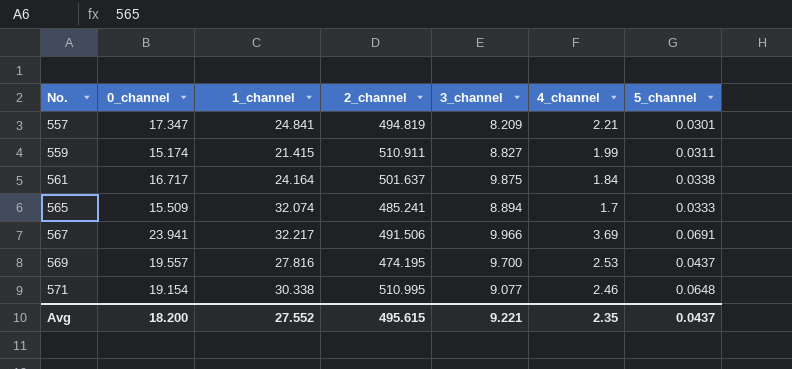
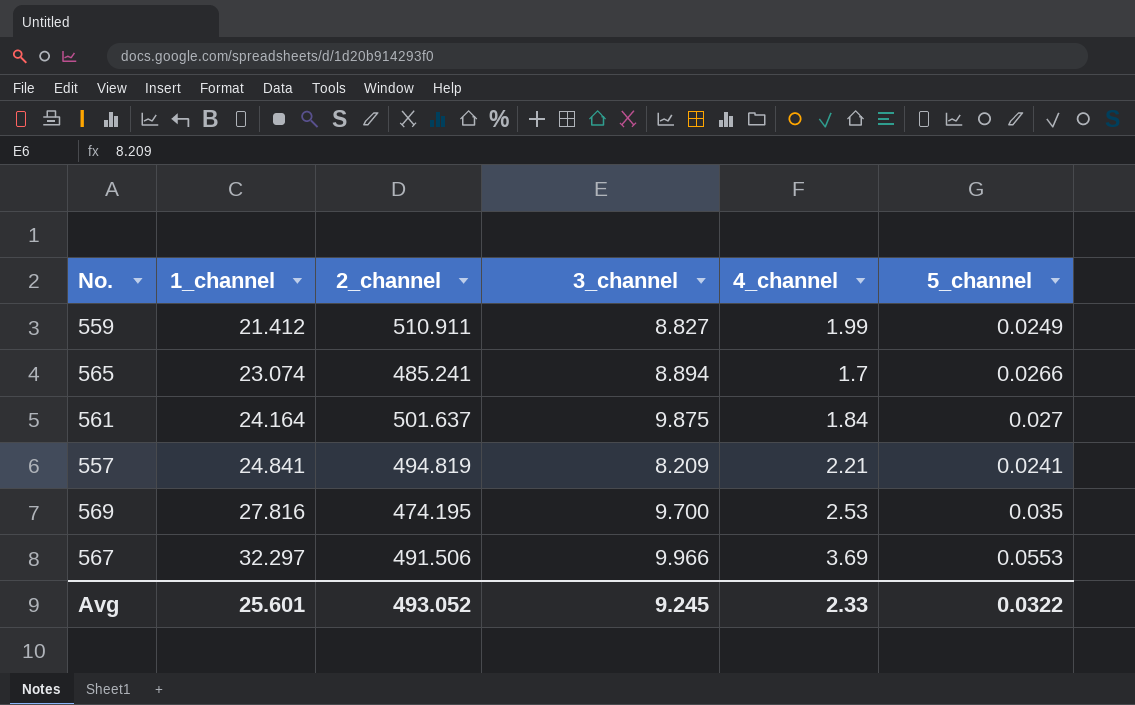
row order: No. ascending -> 1_channel ascending
column 0_channel | position: 2 -> none
row 571: 19.154 | 30.338 | 510.995 | 9.077 | 2.46 | 0.0648 -> none
559 | 1_channel: 21.415 -> 21.412
559 | 5_channel: 0.0311 -> 0.0249
565 | 1_channel: 32.074 -> 23.074
565 | 5_channel: 0.0333 -> 0.0266
561 | 5_channel: 0.0338 -> 0.027
557 | 5_channel: 0.0301 -> 0.0241
569 | 5_channel: 0.0437 -> 0.035
567 | 1_channel: 32.217 -> 32.297
567 | 5_channel: 0.0691 -> 0.0553
Avg | 1_channel: 27.552 -> 25.601
Avg | 2_channel: 495.615 -> 493.052
Avg | 3_channel: 9.221 -> 9.245
Avg | 4_channel: 2.35 -> 2.33
Avg | 5_channel: 0.0437 -> 0.0322

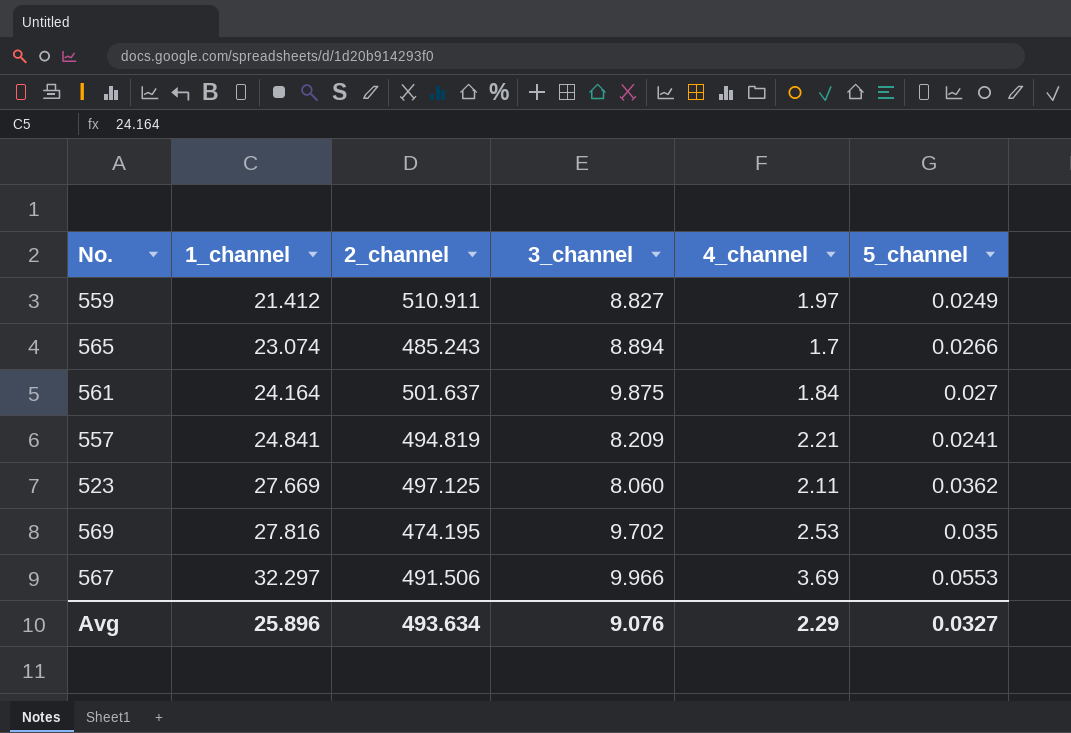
559 | 4_channel: 1.99 -> 1.97
565 | 2_channel: 485.241 -> 485.243
row 523: none -> 27.669 | 497.125 | 8.060 | 2.11 | 0.0362
569 | 3_channel: 9.700 -> 9.702
Avg | 1_channel: 25.601 -> 25.896
Avg | 2_channel: 493.052 -> 493.634
Avg | 3_channel: 9.245 -> 9.076
Avg | 4_channel: 2.33 -> 2.29
Avg | 5_channel: 0.0322 -> 0.0327

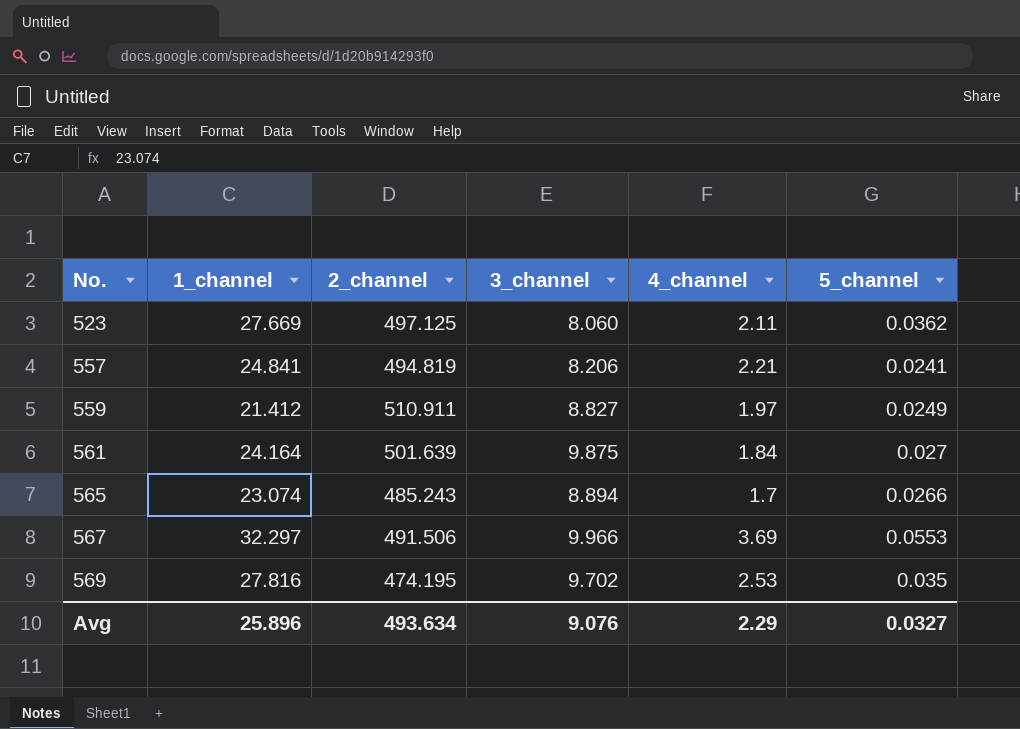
row order: 1_channel ascending -> No. ascending
557 | 3_channel: 8.209 -> 8.206
561 | 2_channel: 501.637 -> 501.639

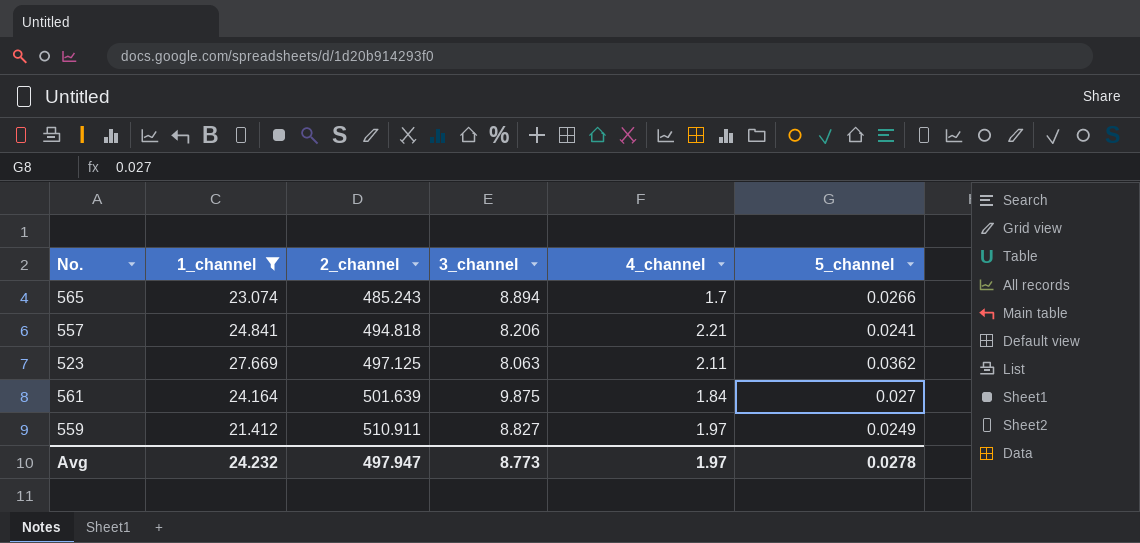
filter: none -> 1_channel <= 27.669
row order: No. ascending -> 2_channel ascending
557 | 2_channel: 494.819 -> 494.818
523 | 3_channel: 8.060 -> 8.063
Avg | 1_channel: 25.896 -> 24.232
Avg | 2_channel: 493.634 -> 497.947
Avg | 3_channel: 9.076 -> 8.773
Avg | 4_channel: 2.29 -> 1.97
Avg | 5_channel: 0.0327 -> 0.0278

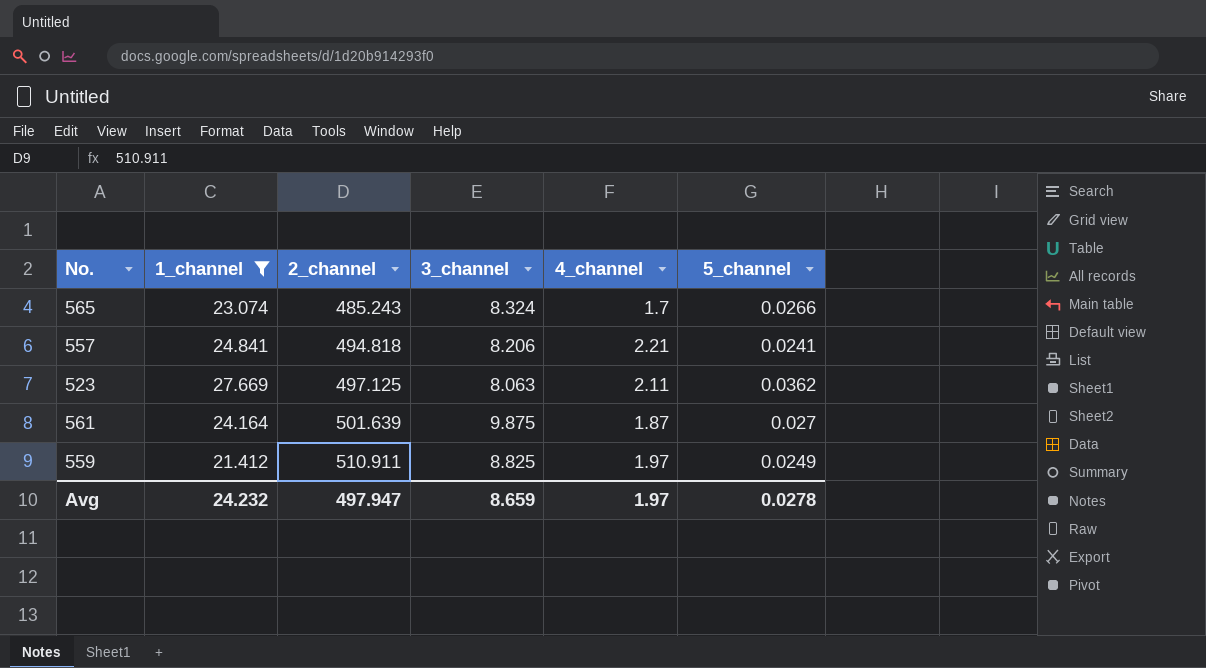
565 | 3_channel: 8.894 -> 8.324
561 | 4_channel: 1.84 -> 1.87
559 | 3_channel: 8.827 -> 8.825
Avg | 3_channel: 8.773 -> 8.659

